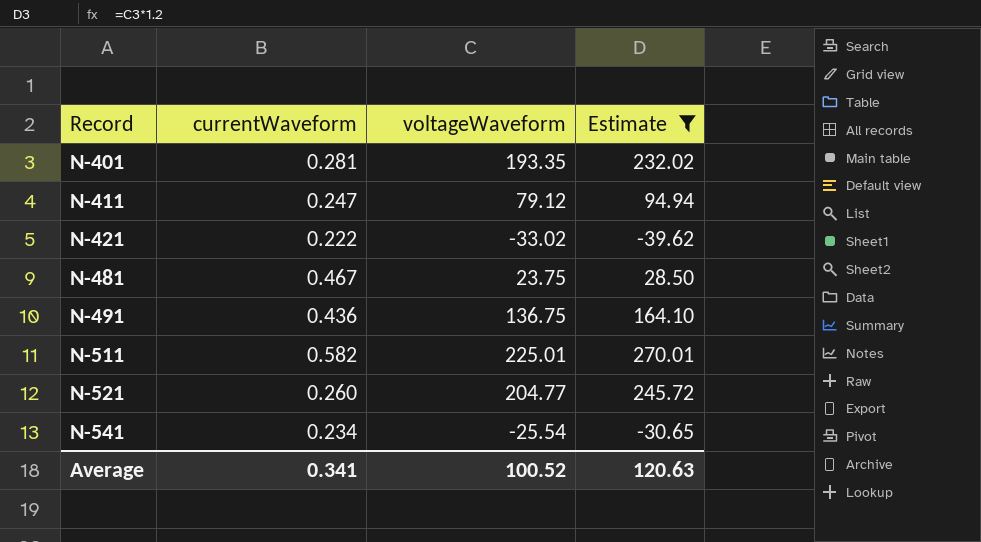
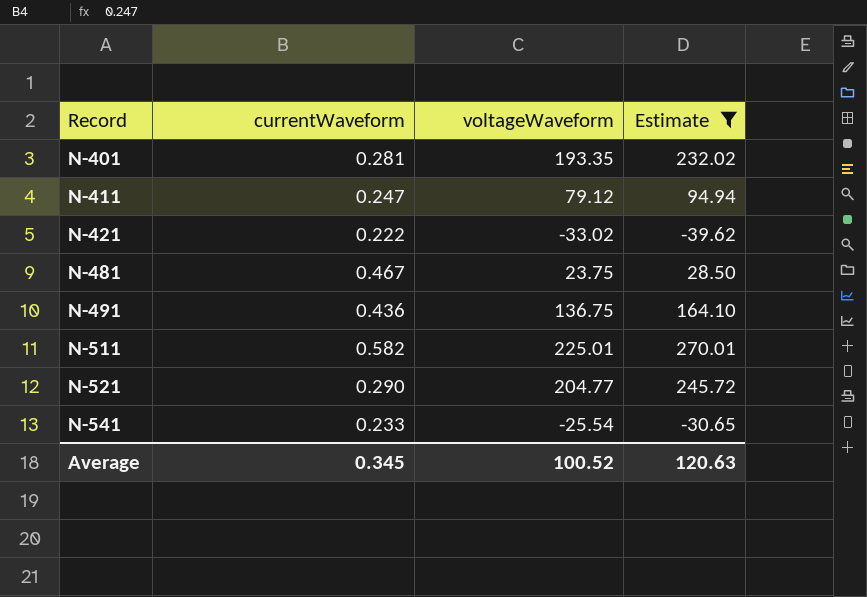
N-521 | currentWaveform: 0.260 -> 0.290
N-541 | currentWaveform: 0.234 -> 0.233
Average | currentWaveform: 0.341 -> 0.345

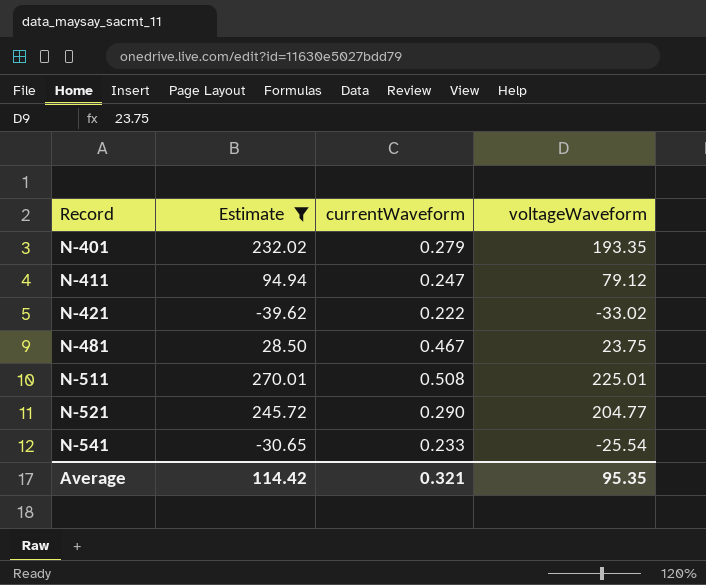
column Estimate | position: 4 -> 2
row N-491: 0.436 | 136.75 | 164.10 -> none
N-401 | currentWaveform: 0.281 -> 0.279
N-511 | currentWaveform: 0.582 -> 0.508
Average | Estimate: 120.63 -> 114.42
Average | currentWaveform: 0.345 -> 0.321
Average | voltageWaveform: 100.52 -> 95.35

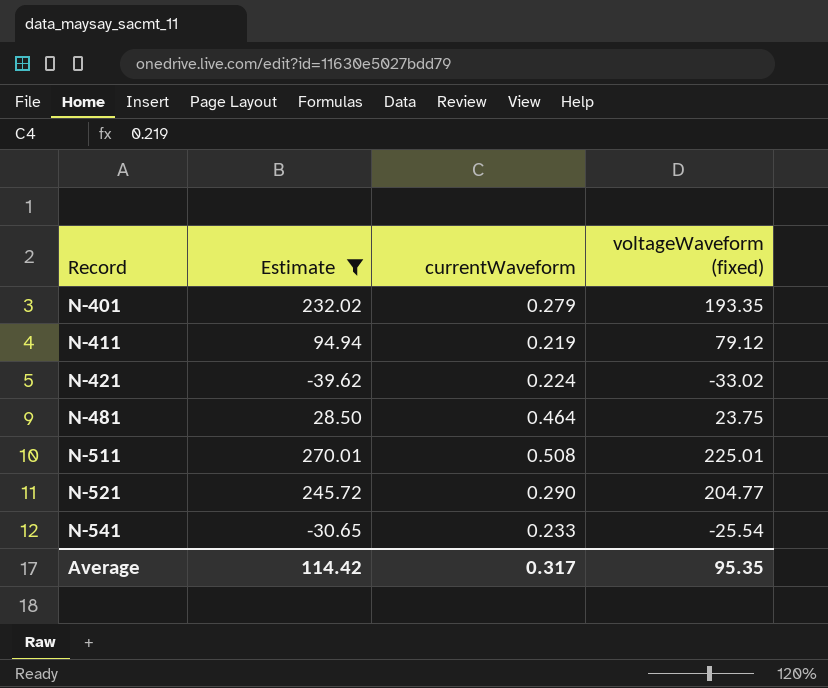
column name: voltageWaveform -> voltageWaveform (fixed)
N-411 | currentWaveform: 0.247 -> 0.219
N-421 | currentWaveform: 0.222 -> 0.224
N-481 | currentWaveform: 0.467 -> 0.464
Average | currentWaveform: 0.321 -> 0.317

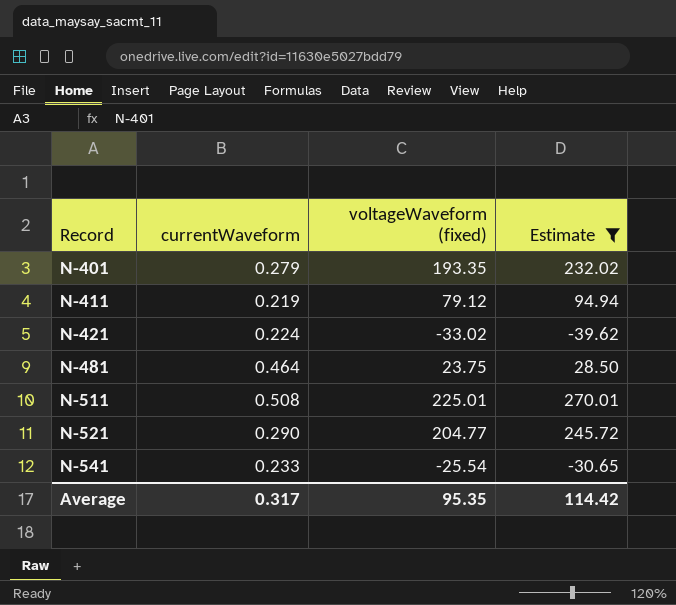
column Estimate | position: 2 -> 4

